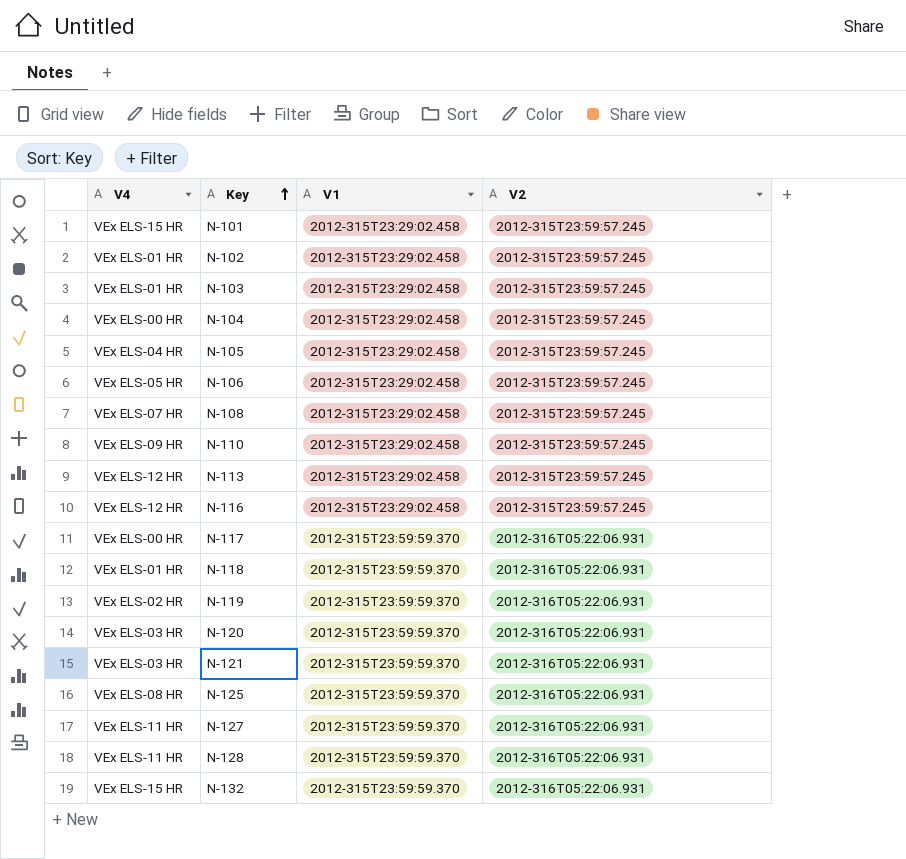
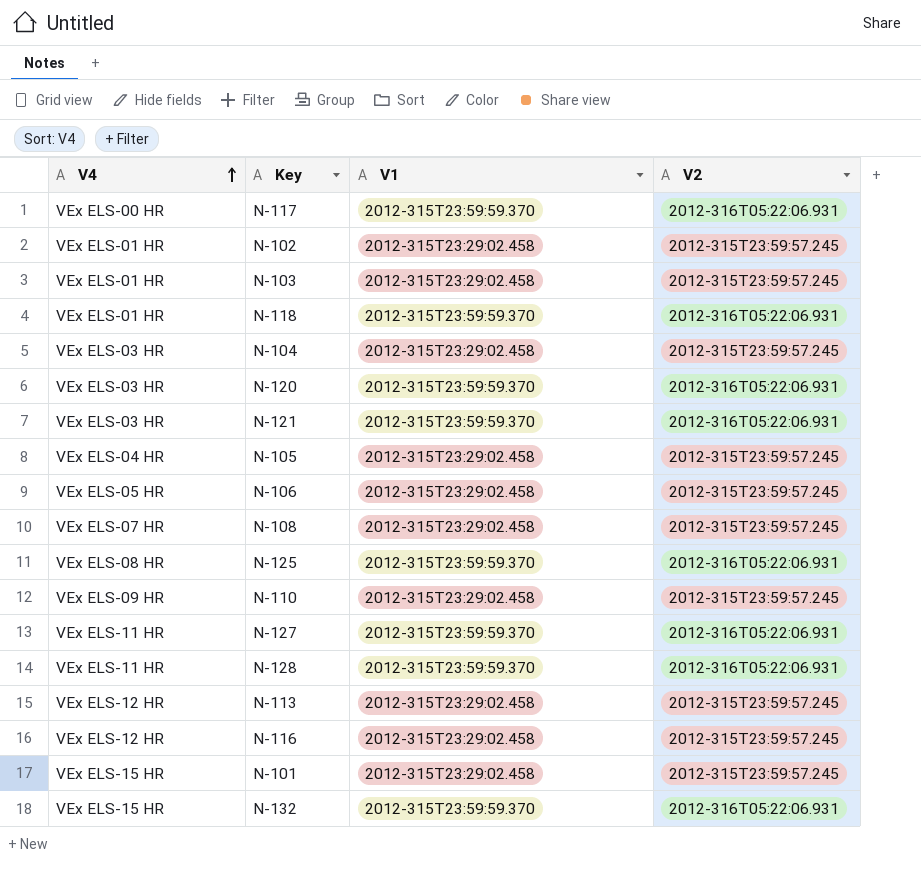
row order: Key ascending -> V4 ascending
row N-119: VEx ELS-02 HR | 2012-315T23:59:59.370 | 2012-316T05:22:06.931 -> none
N-104 | V4: VEx ELS-00 HR -> VEx ELS-03 HR

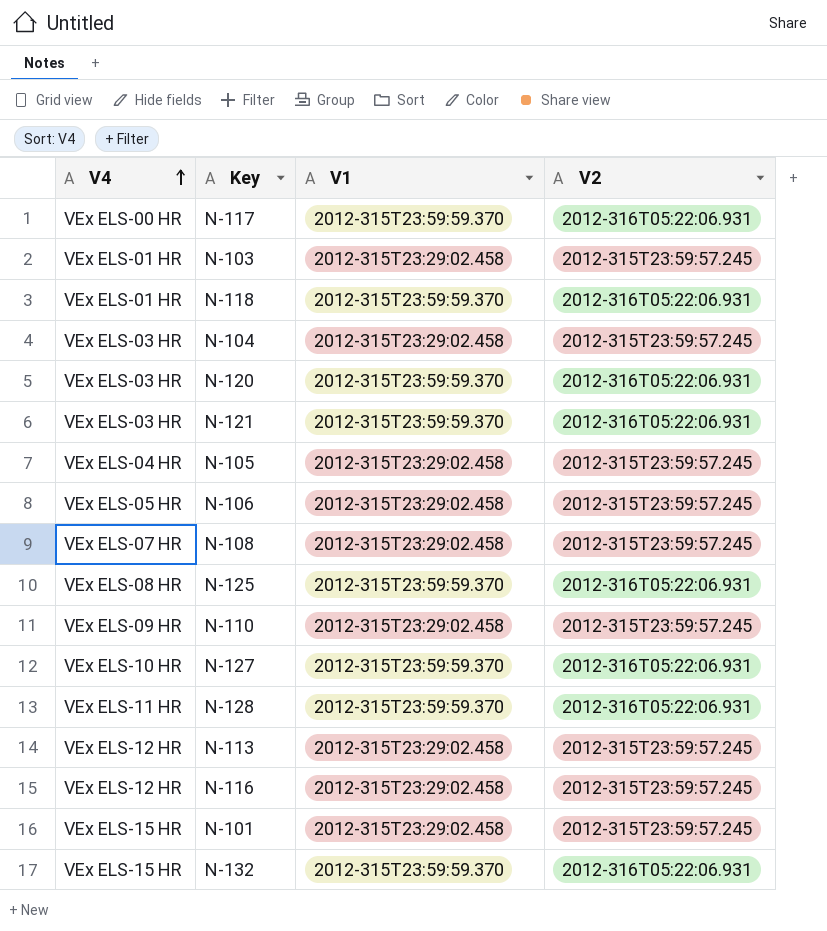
row N-102: VEx ELS-01 HR | 2012-315T23:29:02.458 | 2012-315T23:59:57.245 -> none
N-127 | V4: VEx ELS-11 HR -> VEx ELS-10 HR

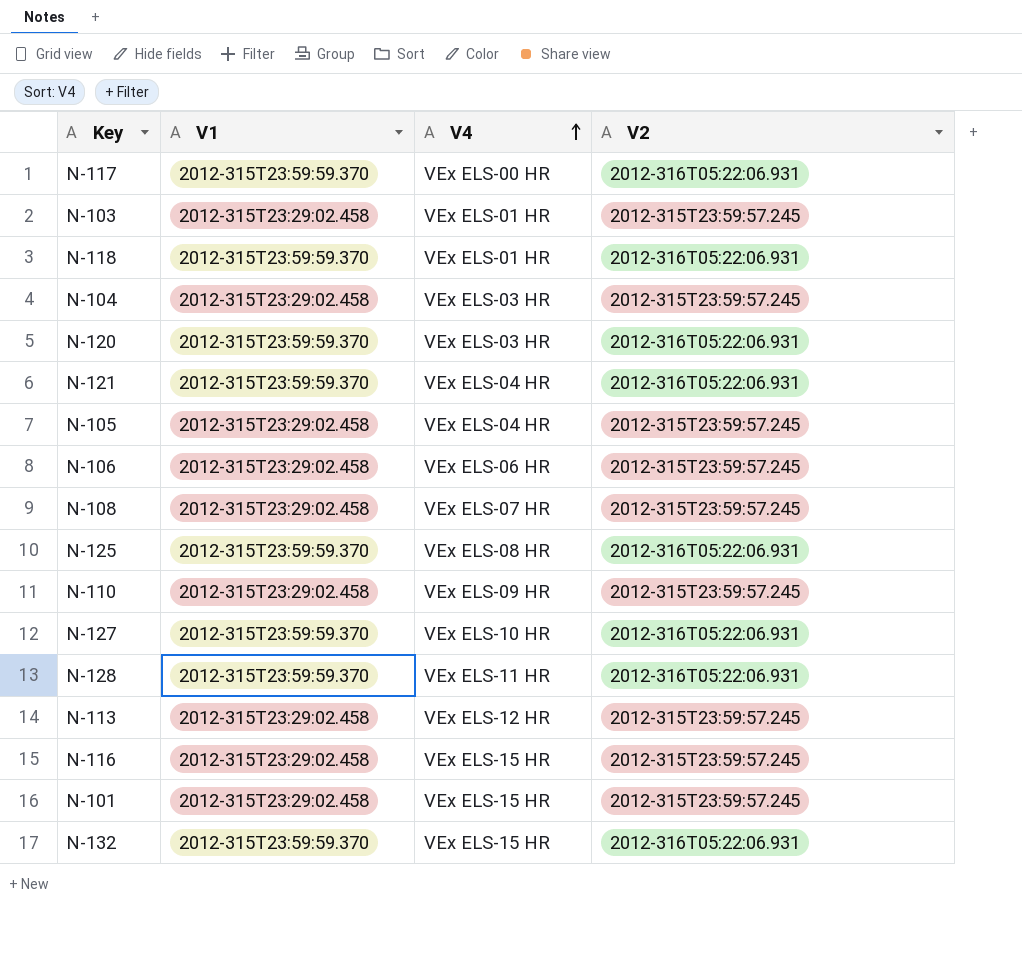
column V4 | position: 1 -> 3
N-121 | V4: VEx ELS-03 HR -> VEx ELS-04 HR
N-106 | V4: VEx ELS-05 HR -> VEx ELS-06 HR
N-116 | V4: VEx ELS-12 HR -> VEx ELS-15 HR

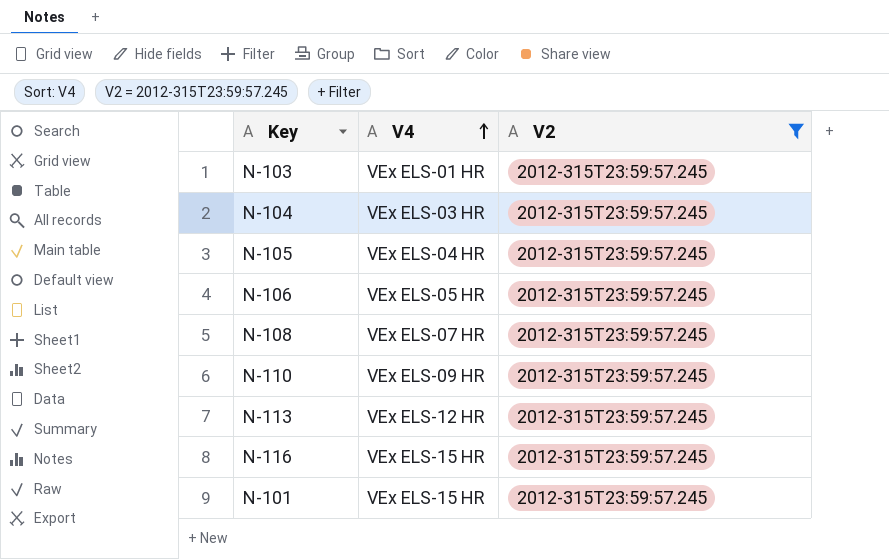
filter: none -> V2 = 2012-315T23:59:57.245
column V1 | position: 2 -> none
N-106 | V4: VEx ELS-06 HR -> VEx ELS-05 HR

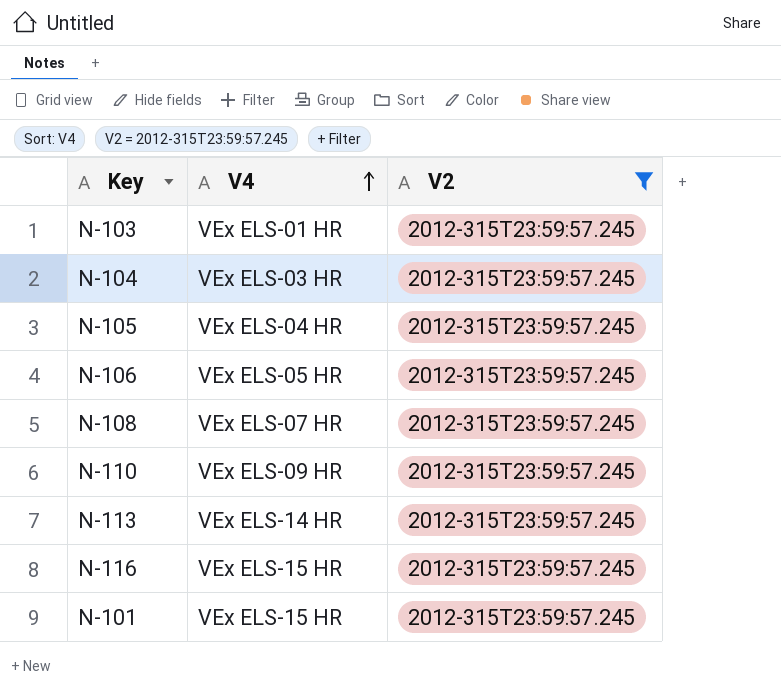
N-113 | V4: VEx ELS-12 HR -> VEx ELS-14 HR

